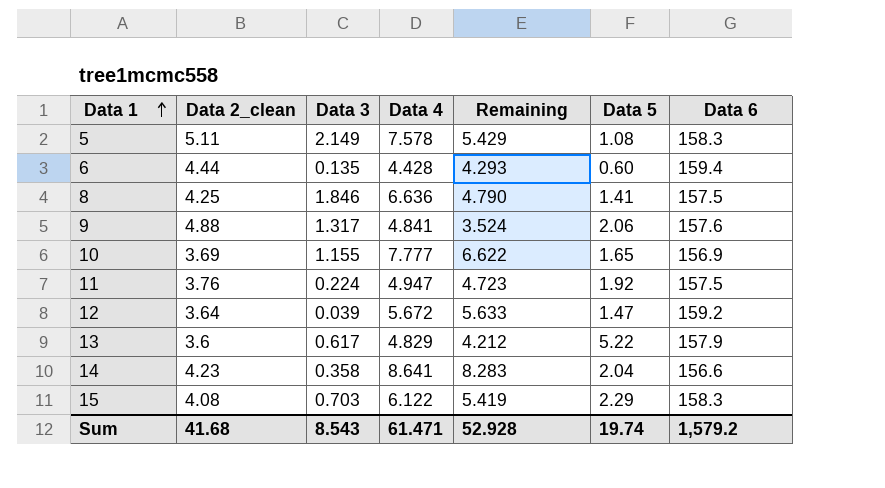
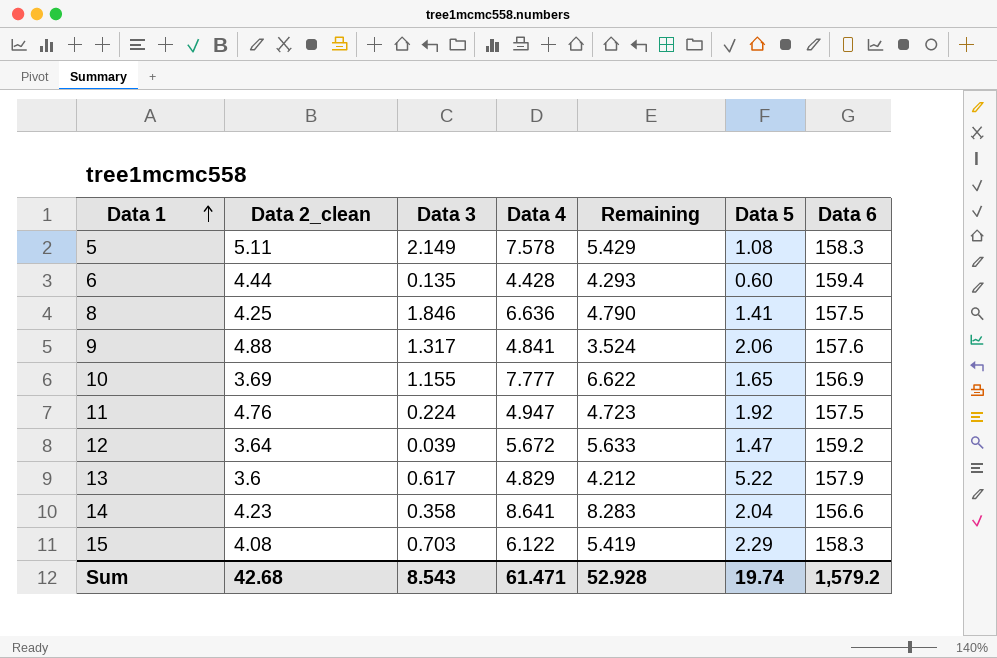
11 | Data 2_clean: 3.76 -> 4.76
Sum | Data 2_clean: 41.68 -> 42.68

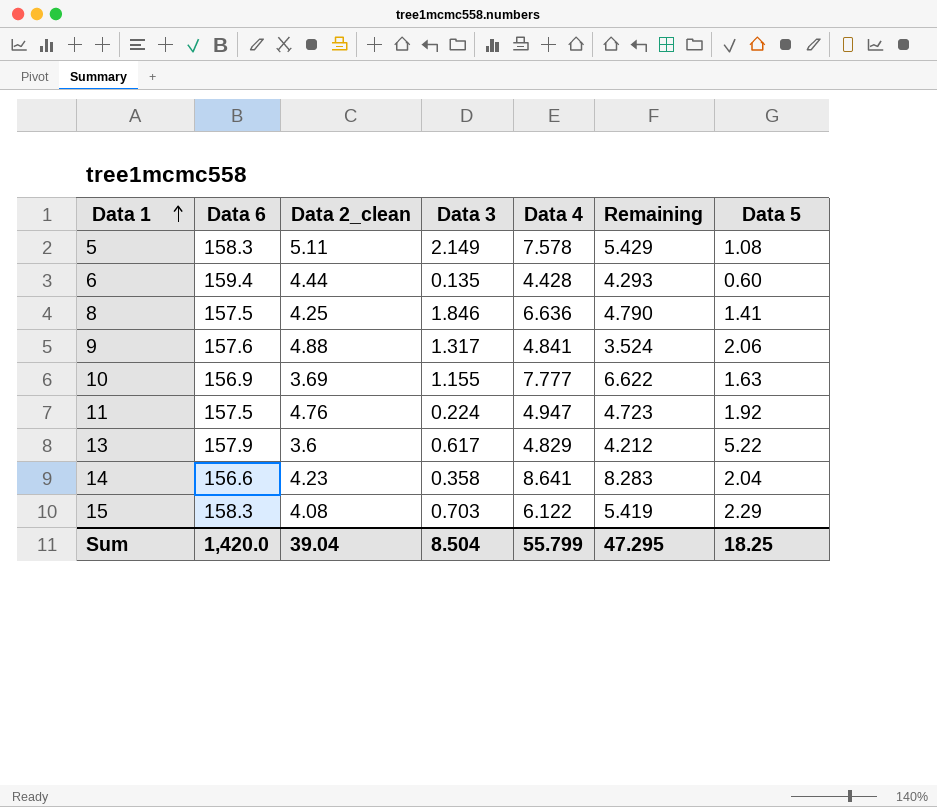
column Data 6 | position: 7 -> 2
row 12: 3.64 | 0.039 | 5.672 | 5.633 | 1.47 | 159.2 -> none
10 | Data 5: 1.65 -> 1.63
Sum | Data 6: 1,579.2 -> 1,420.0
Sum | Data 2_clean: 42.68 -> 39.04
Sum | Data 3: 8.543 -> 8.504
Sum | Data 4: 61.471 -> 55.799
Sum | Remaining: 52.928 -> 47.295
Sum | Data 5: 19.74 -> 18.25

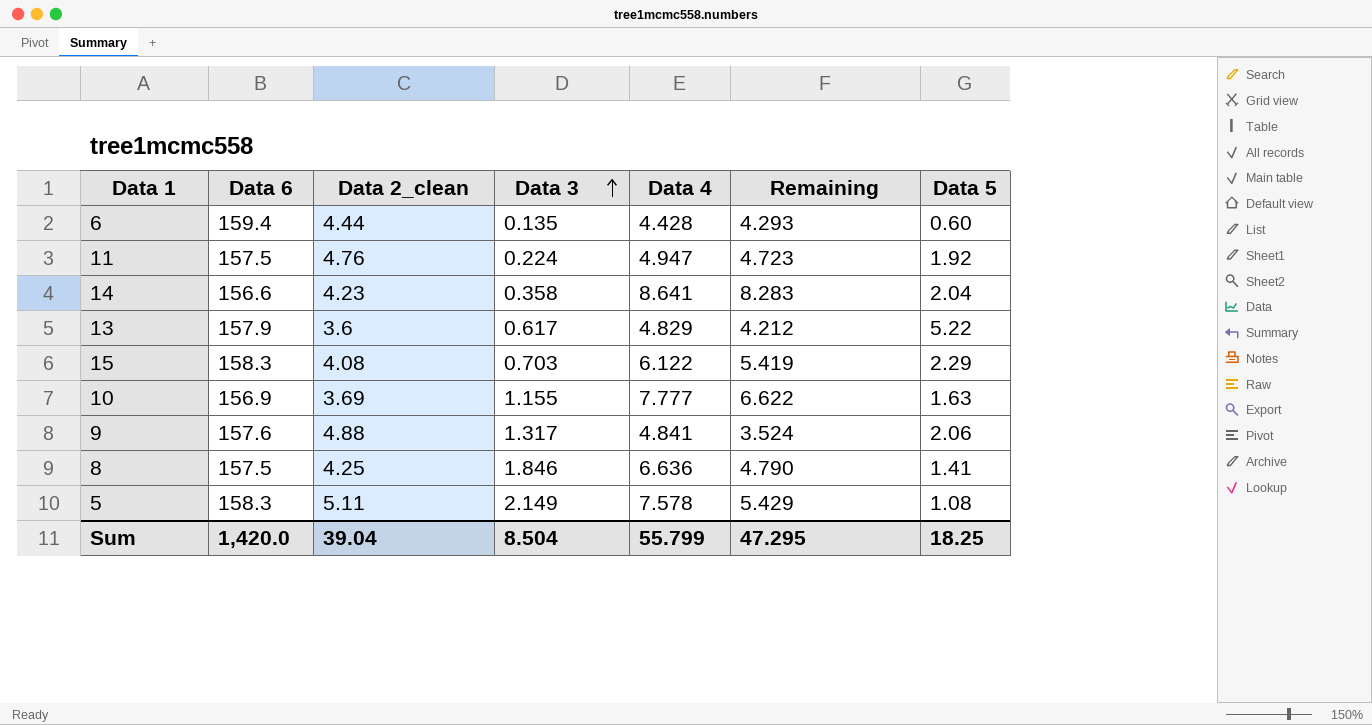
row order: Data 1 ascending -> Data 3 ascending

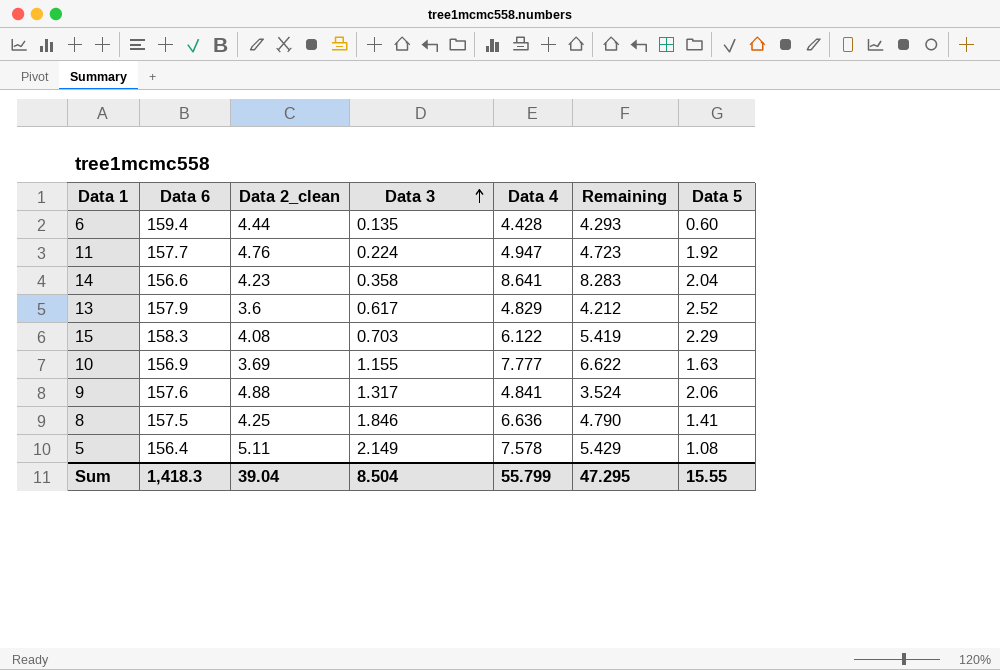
11 | Data 6: 157.5 -> 157.7
13 | Data 5: 5.22 -> 2.52
5 | Data 6: 158.3 -> 156.4
Sum | Data 6: 1,420.0 -> 1,418.3
Sum | Data 5: 18.25 -> 15.55

